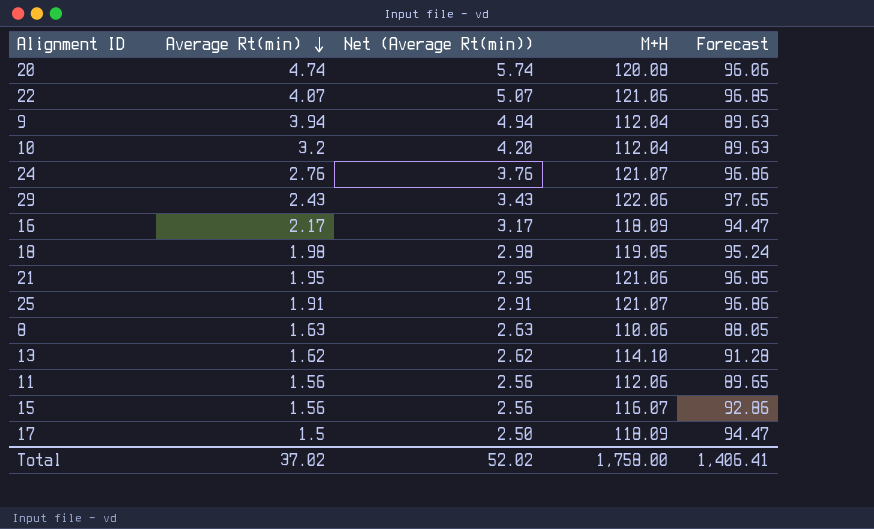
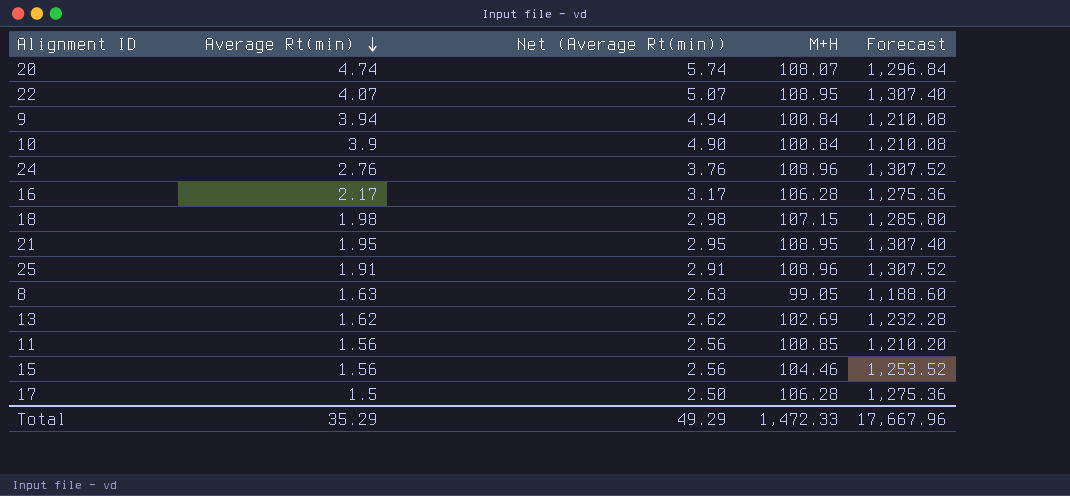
column Forecast | formula: [M+H] * 0.8 -> [M+H] * 12
row 29: 2.43 | 3.43 | 122.06 | 97.65 -> none
20 | M+H: 120.08 -> 108.07
22 | M+H: 121.06 -> 108.95
9 | M+H: 112.04 -> 100.84
10 | Average Rt(min): 3.2 -> 3.9
10 | Net (Average Rt(min)): 4.20 -> 4.90
10 | M+H: 112.04 -> 100.84
24 | M+H: 121.07 -> 108.96
16 | M+H: 118.09 -> 106.28
18 | M+H: 119.05 -> 107.15
21 | M+H: 121.06 -> 108.95
25 | M+H: 121.07 -> 108.96
8 | M+H: 110.06 -> 99.05
13 | M+H: 114.10 -> 102.69
11 | M+H: 112.06 -> 100.85
15 | M+H: 116.07 -> 104.46
17 | M+H: 118.09 -> 106.28
Total | Average Rt(min): 37.02 -> 35.29
Total | Net (Average Rt(min)): 52.02 -> 49.29
Total | M+H: 1,758.00 -> 1,472.33
Total | Forecast: 1,406.41 -> 17,667.96

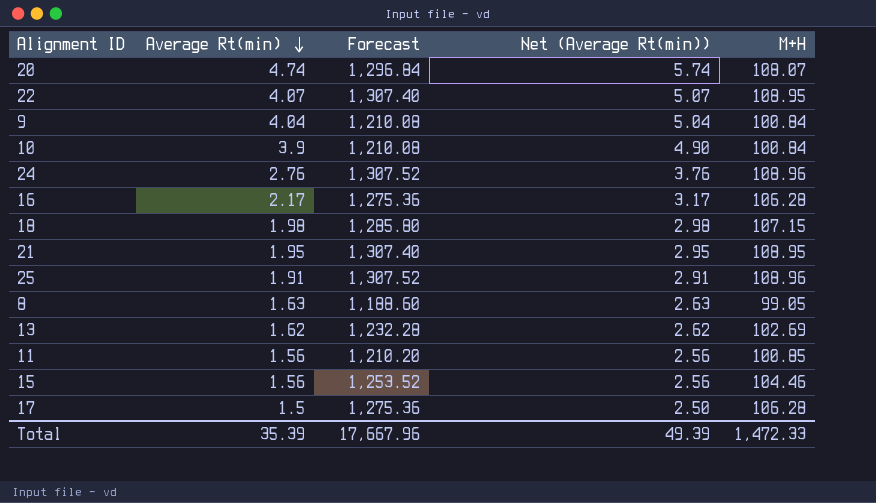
column Forecast | position: 5 -> 3
9 | Average Rt(min): 3.94 -> 4.04
9 | Net (Average Rt(min)): 4.94 -> 5.04
Total | Average Rt(min): 35.29 -> 35.39
Total | Net (Average Rt(min)): 49.29 -> 49.39

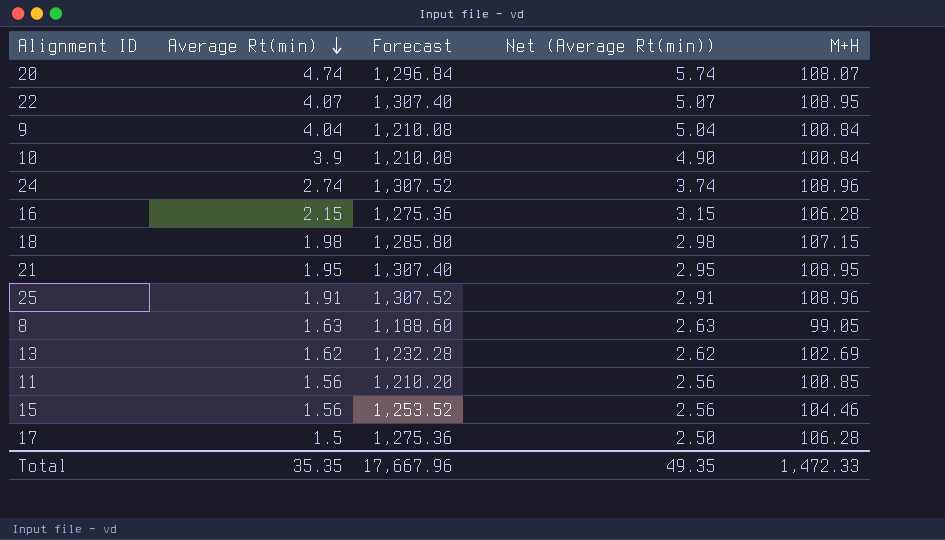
24 | Average Rt(min): 2.76 -> 2.74
24 | Net (Average Rt(min)): 3.76 -> 3.74
16 | Average Rt(min): 2.17 -> 2.15
16 | Net (Average Rt(min)): 3.17 -> 3.15
Total | Average Rt(min): 35.39 -> 35.35
Total | Net (Average Rt(min)): 49.39 -> 49.35

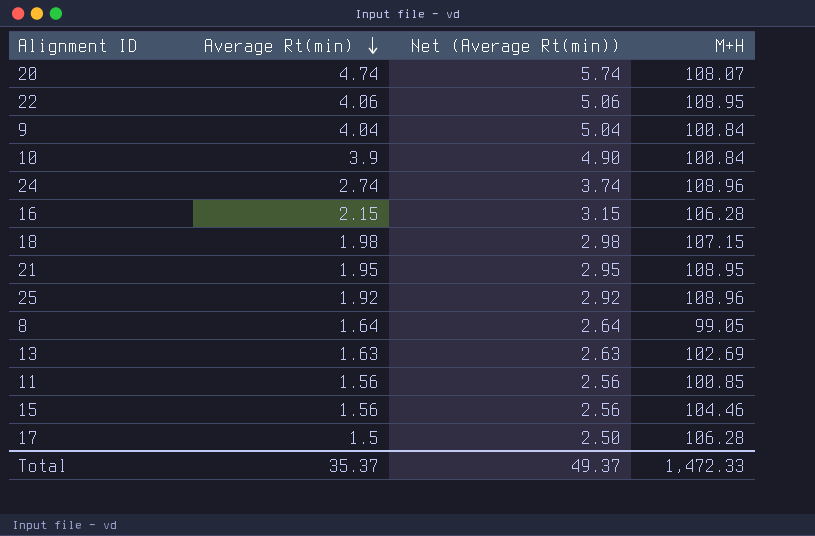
column Forecast | formula: [M+H] * 12 -> none
22 | Average Rt(min): 4.07 -> 4.06
22 | Net (Average Rt(min)): 5.07 -> 5.06
25 | Average Rt(min): 1.91 -> 1.92
25 | Net (Average Rt(min)): 2.91 -> 2.92
8 | Average Rt(min): 1.63 -> 1.64
8 | Net (Average Rt(min)): 2.63 -> 2.64
13 | Average Rt(min): 1.62 -> 1.63
13 | Net (Average Rt(min)): 2.62 -> 2.63
Total | Average Rt(min): 35.35 -> 35.37
Total | Net (Average Rt(min)): 49.35 -> 49.37

